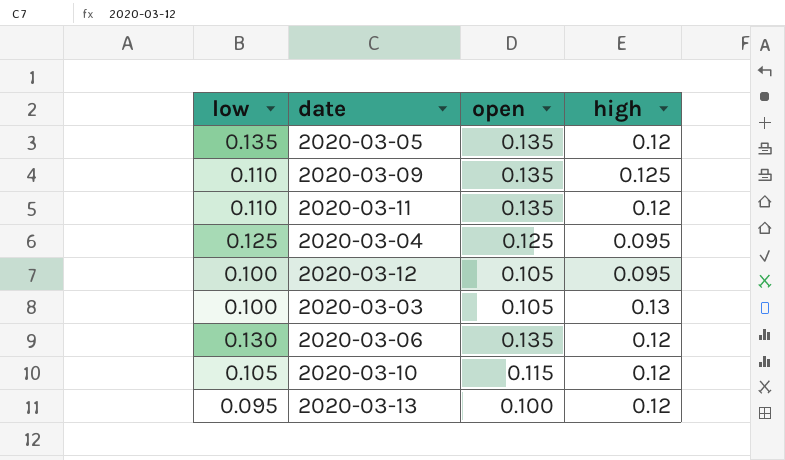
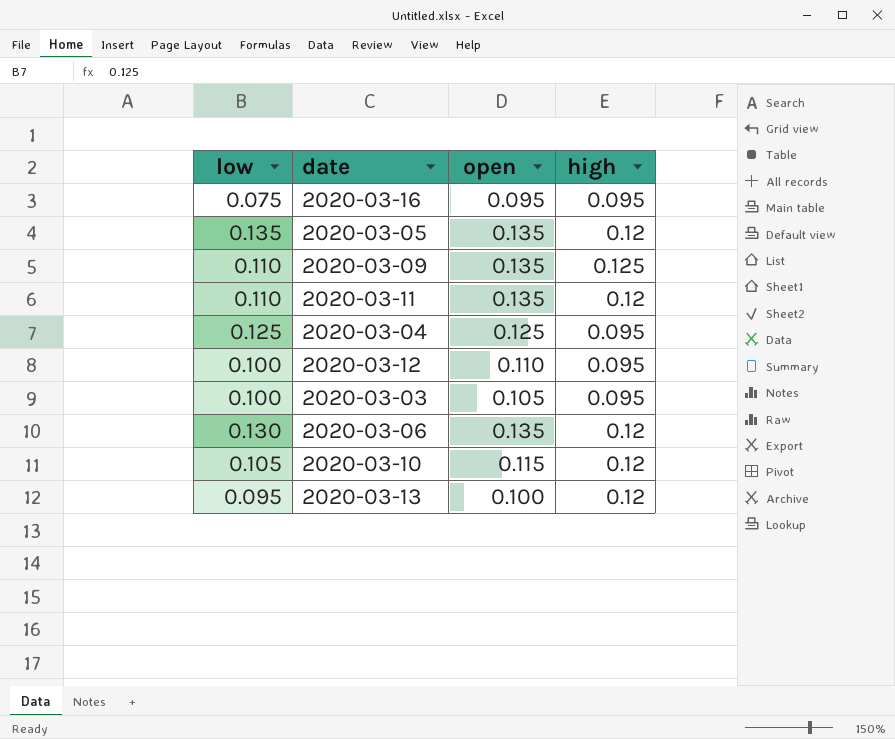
row 2020-03-16: none -> 0.075 | 0.095 | 0.095
2020-03-12 | open: 0.105 -> 0.110
2020-03-03 | high: 0.13 -> 0.095

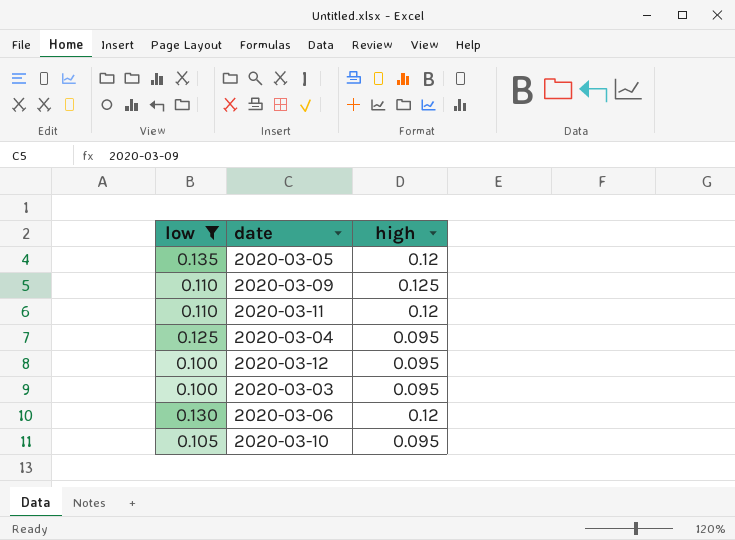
filter: none -> low >= 0.100
column open | position: 3 -> none
2020-03-10 | high: 0.12 -> 0.095

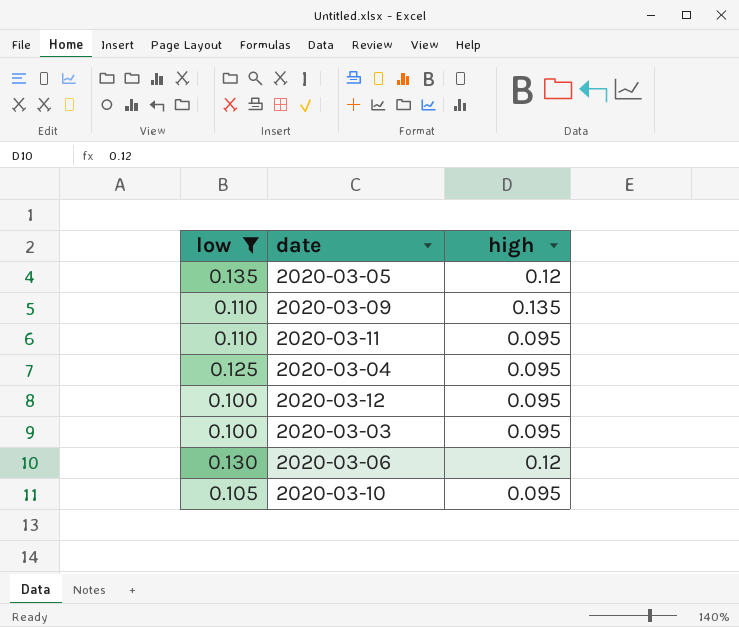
2020-03-09 | high: 0.125 -> 0.135
2020-03-11 | high: 0.12 -> 0.095

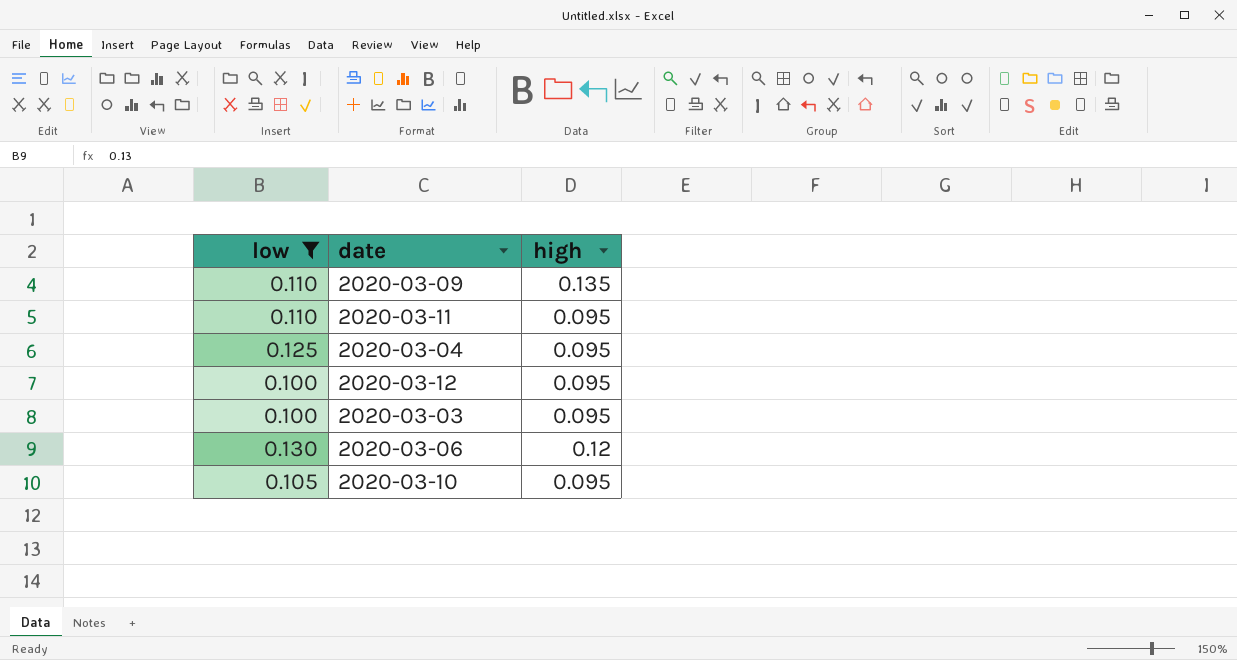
row 2020-03-05: 0.135 | 0.12 -> none

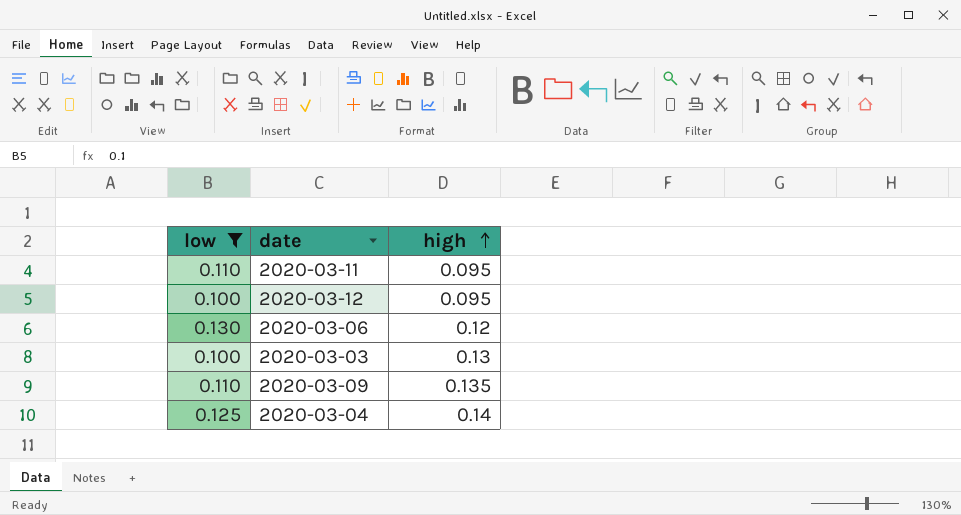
row order: none -> high ascending
row 2020-03-10: 0.105 | 0.095 -> none
2020-03-03 | high: 0.095 -> 0.13
2020-03-04 | high: 0.095 -> 0.14

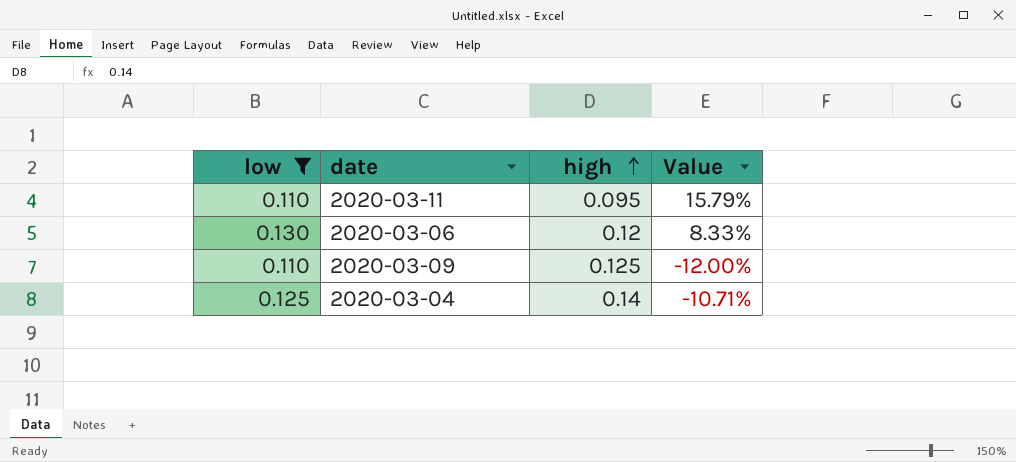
column Value | formula: none -> ([low] - [high]) / [high]
row 2020-03-12: 0.100 | 0.095 -> none
row 2020-03-03: 0.100 | 0.13 -> none
2020-03-09 | high: 0.135 -> 0.125

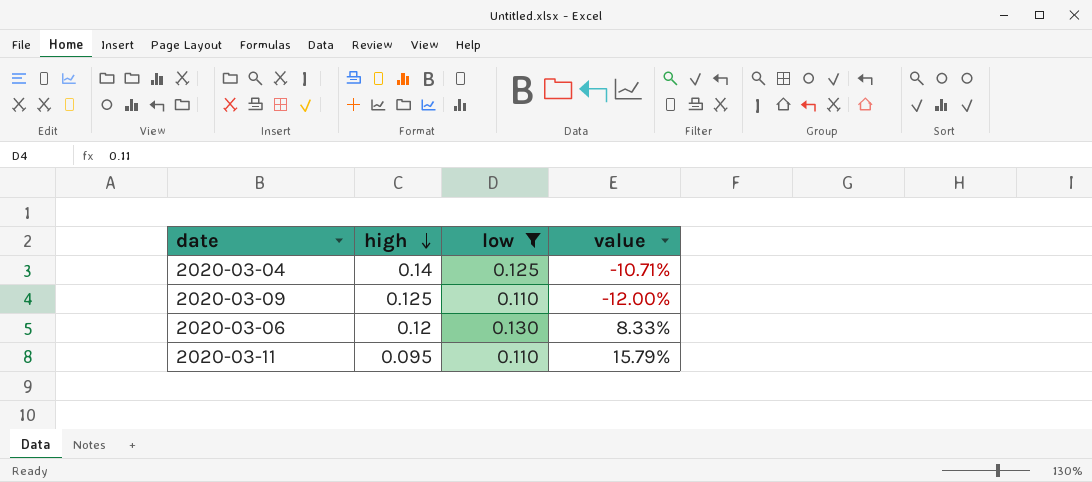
row order: high ascending -> high descending
column low | position: 1 -> 3
column name: Value -> value

